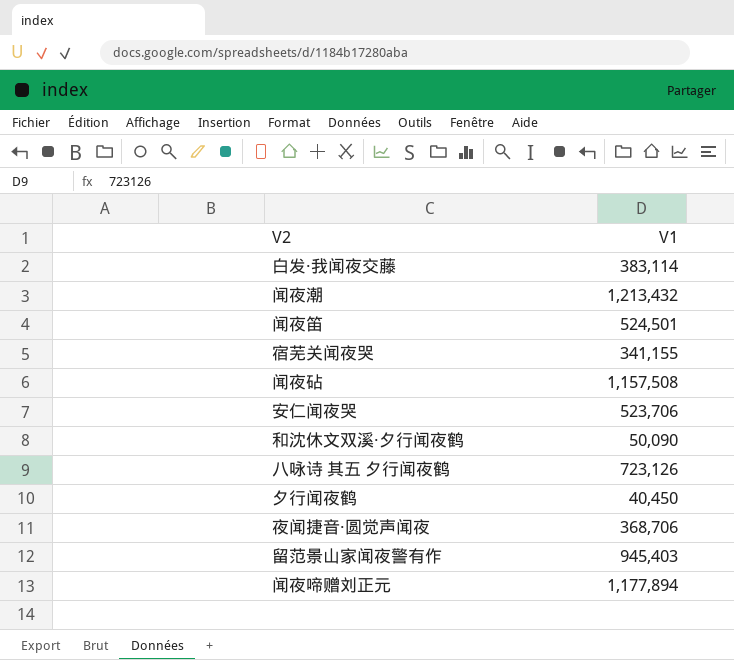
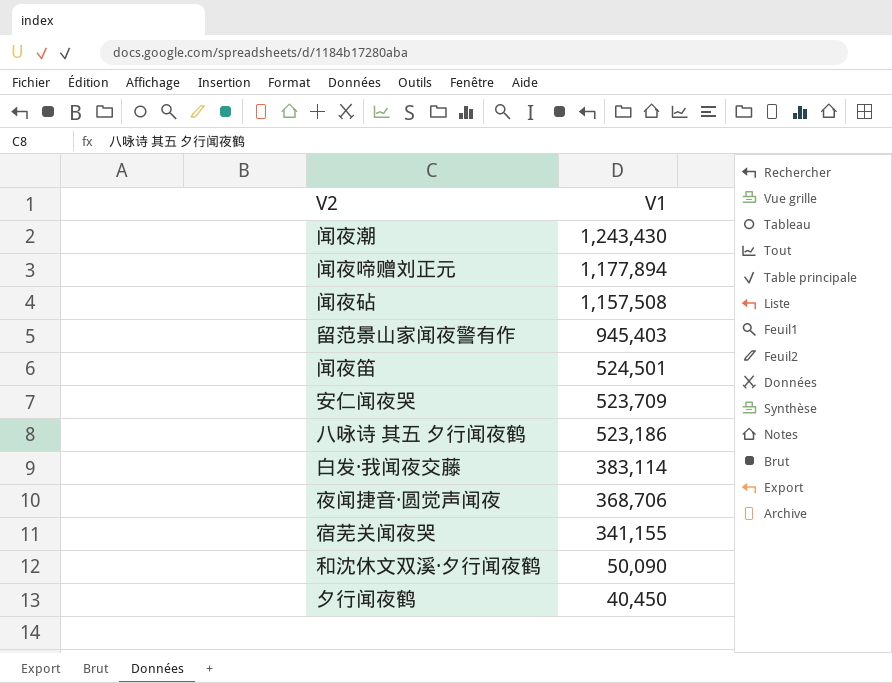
row order: none -> V1 descending
闻夜潮 | V1: 1,213,432 -> 1,243,430
安仁闻夜哭 | V1: 523,706 -> 523,709
八咏诗 其五 夕行闻夜鹤 | V1: 723,126 -> 523,186

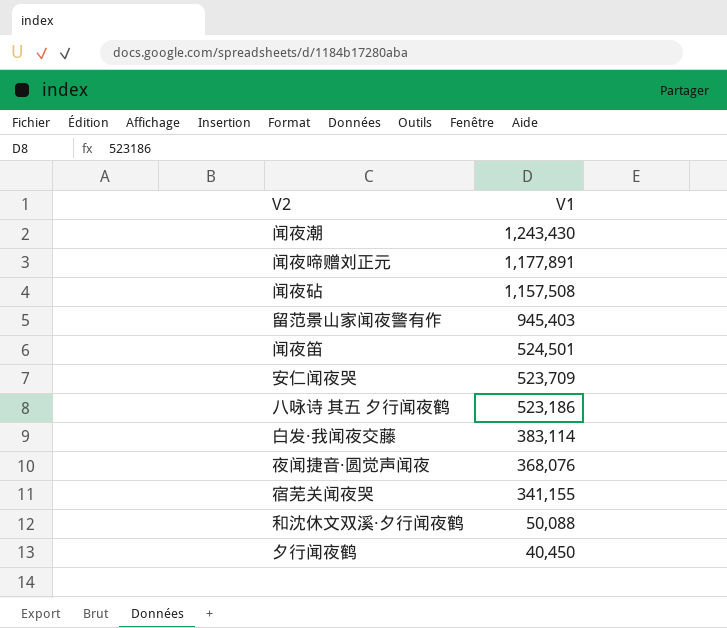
闻夜啼赠刘正元 | V1: 1,177,894 -> 1,177,891
夜闻捷音·圆觉声闻夜 | V1: 368,706 -> 368,076
和沈休文双溪·夕行闻夜鹤 | V1: 50,090 -> 50,088

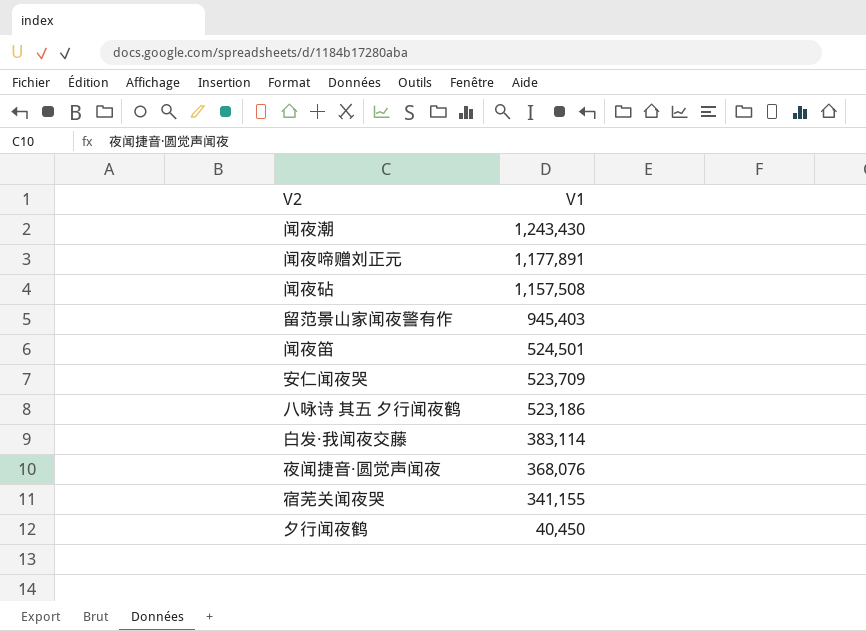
row 和沈休文双溪·夕行闻夜鹤: 50,088 -> none

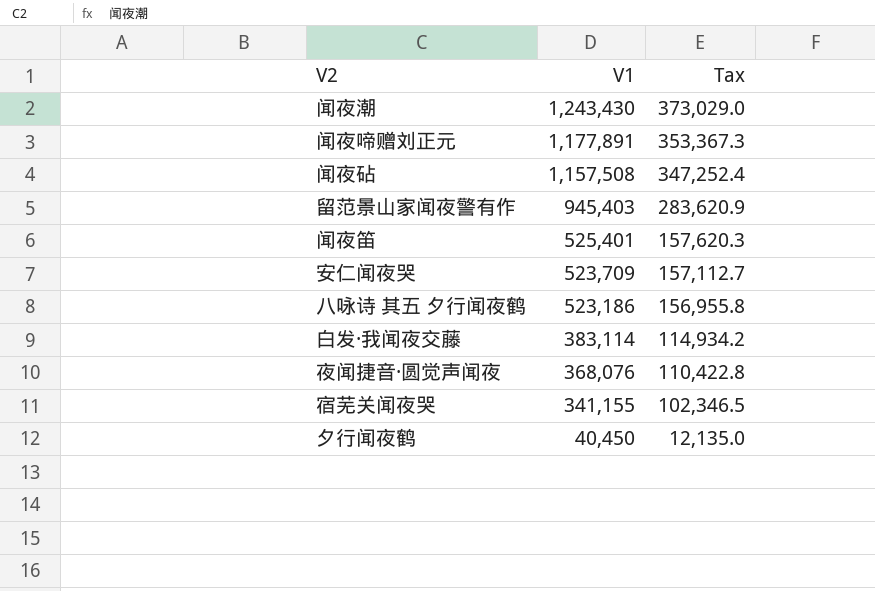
column Tax | formula: none -> [V1] * 0.3
闻夜笛 | V1: 524,501 -> 525,401

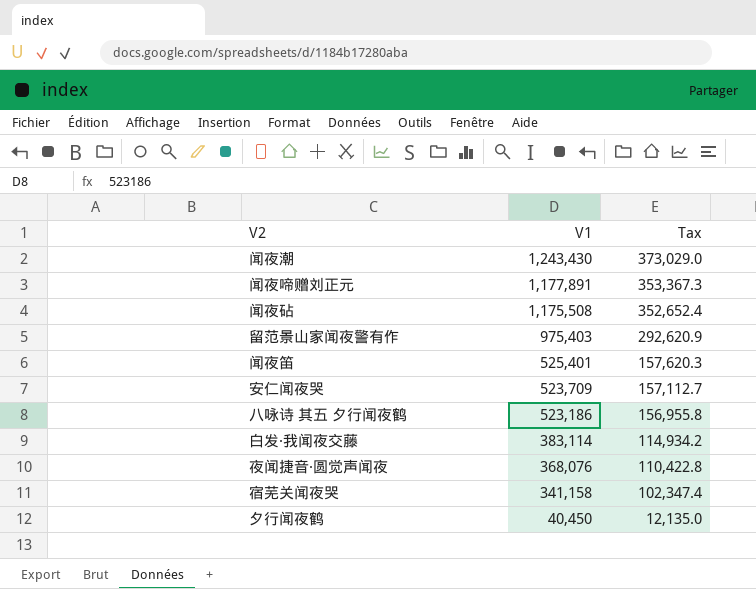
闻夜砧 | V1: 1,157,508 -> 1,175,508
闻夜砧 | Tax: 347,252.4 -> 352,652.4
留范景山家闻夜警有作 | V1: 945,403 -> 975,403
留范景山家闻夜警有作 | Tax: 283,620.9 -> 292,620.9
宿芜关闻夜哭 | V1: 341,155 -> 341,158
宿芜关闻夜哭 | Tax: 102,346.5 -> 102,347.4

